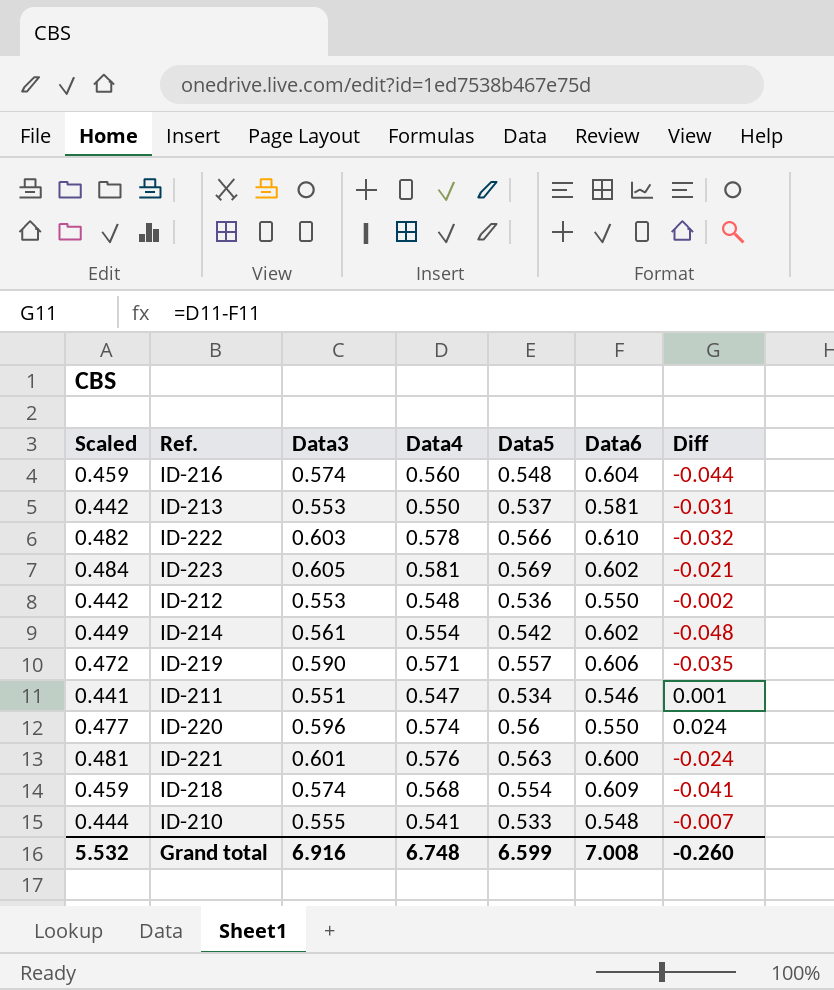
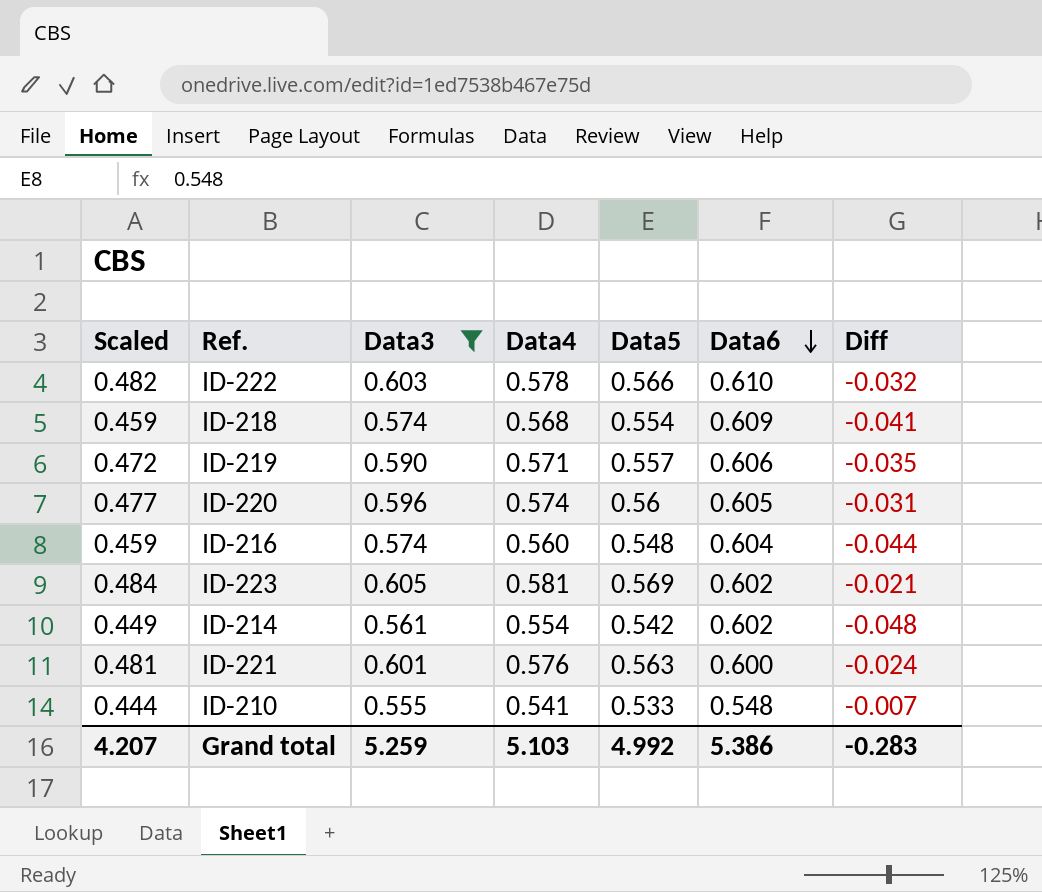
filter: none -> Data3 >= 0.555
row order: none -> Data6 descending
ID-220 | Data6: 0.550 -> 0.605
ID-220 | Diff: 0.024 -> -0.031
Grand total | Scaled: 5.532 -> 4.207
Grand total | Data3: 6.916 -> 5.259
Grand total | Data4: 6.748 -> 5.103
Grand total | Data5: 6.599 -> 4.992
Grand total | Data6: 7.008 -> 5.386
Grand total | Diff: -0.260 -> -0.283

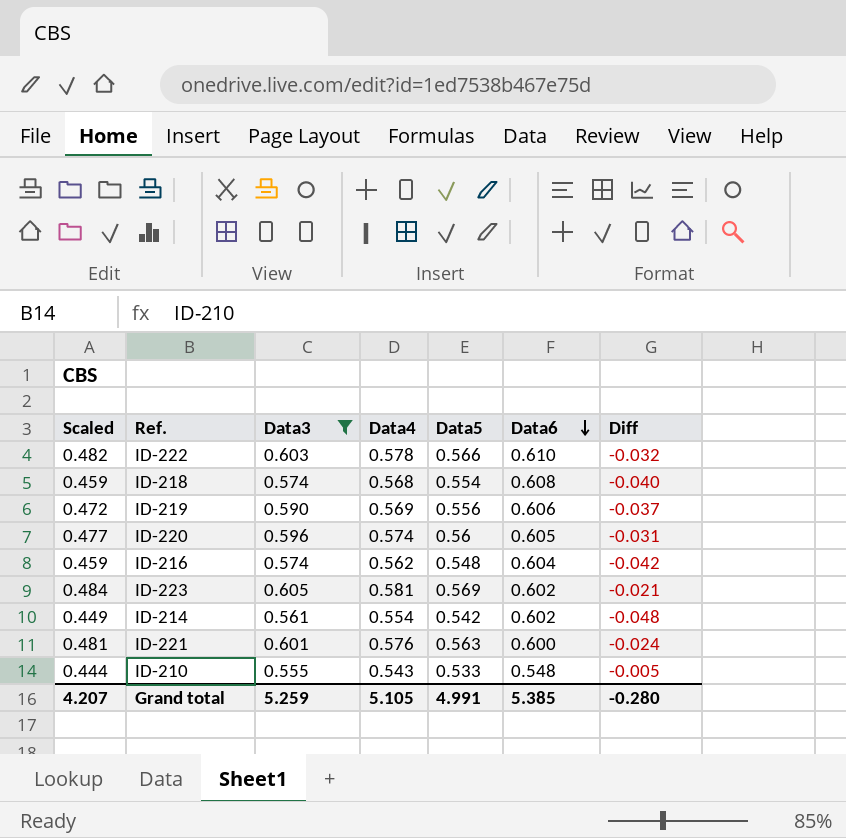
ID-218 | Data6: 0.609 -> 0.608
ID-218 | Diff: -0.041 -> -0.040
ID-219 | Data4: 0.571 -> 0.569
ID-219 | Data5: 0.557 -> 0.556
ID-219 | Diff: -0.035 -> -0.037
ID-216 | Data4: 0.560 -> 0.562
ID-216 | Diff: -0.044 -> -0.042
ID-210 | Data4: 0.541 -> 0.543
ID-210 | Diff: -0.007 -> -0.005
Grand total | Data4: 5.103 -> 5.105
Grand total | Data5: 4.992 -> 4.991
Grand total | Data6: 5.386 -> 5.385
Grand total | Diff: -0.283 -> -0.280

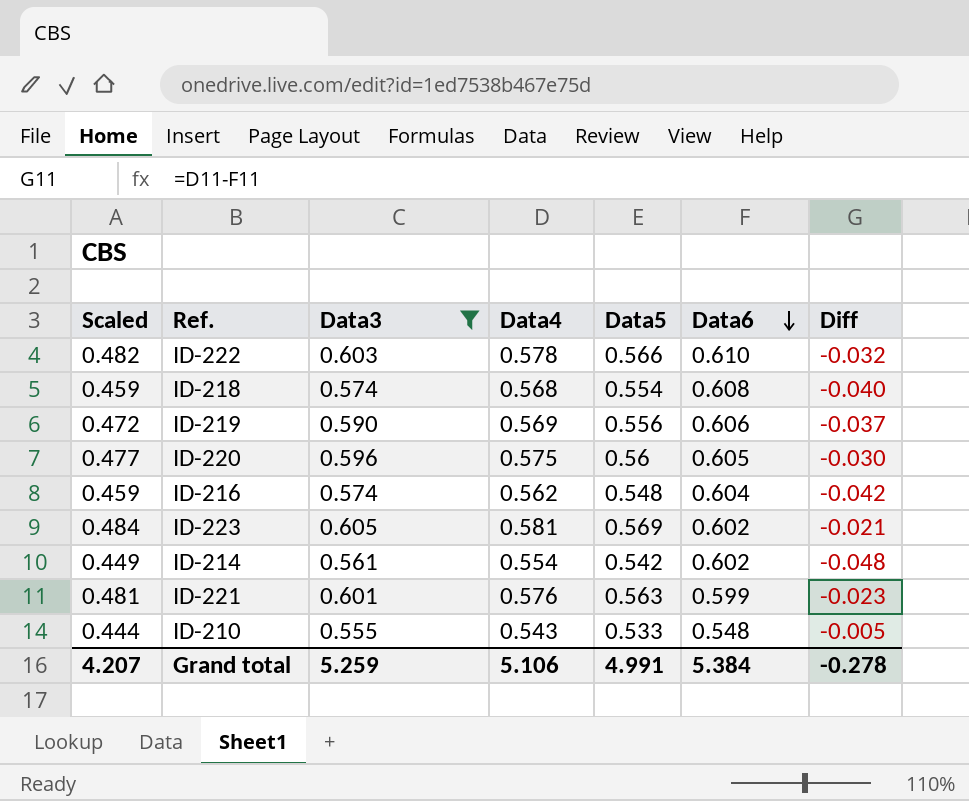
ID-220 | Data4: 0.574 -> 0.575
ID-220 | Diff: -0.031 -> -0.030
ID-221 | Data6: 0.600 -> 0.599
ID-221 | Diff: -0.024 -> -0.023
Grand total | Data4: 5.105 -> 5.106
Grand total | Data6: 5.385 -> 5.384
Grand total | Diff: -0.280 -> -0.278

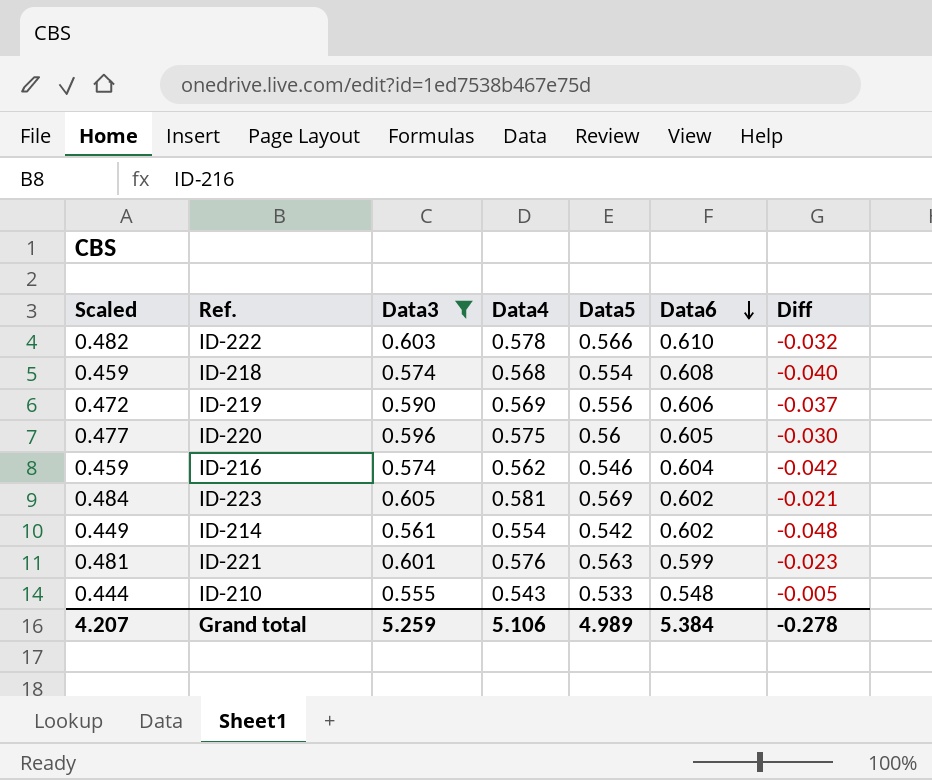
ID-216 | Data5: 0.548 -> 0.546
Grand total | Data5: 4.991 -> 4.989

